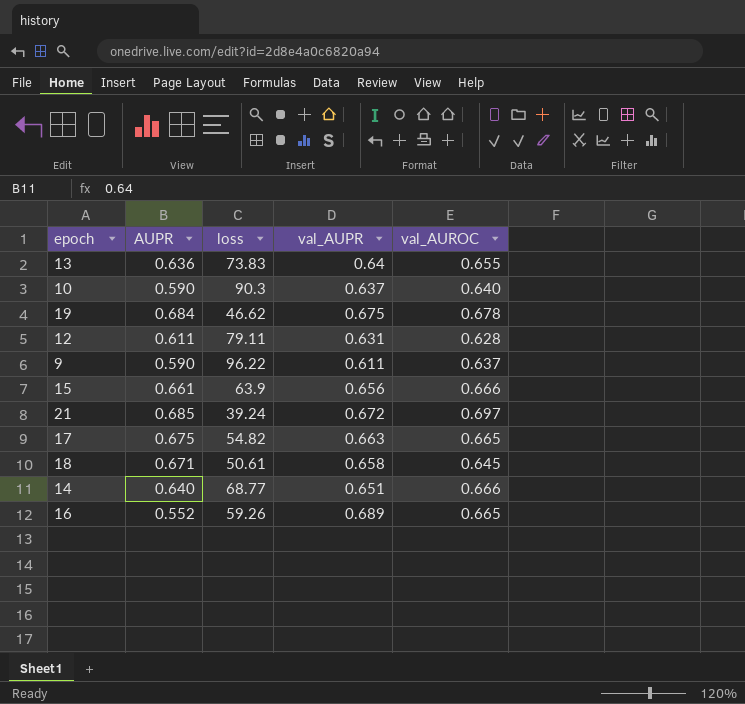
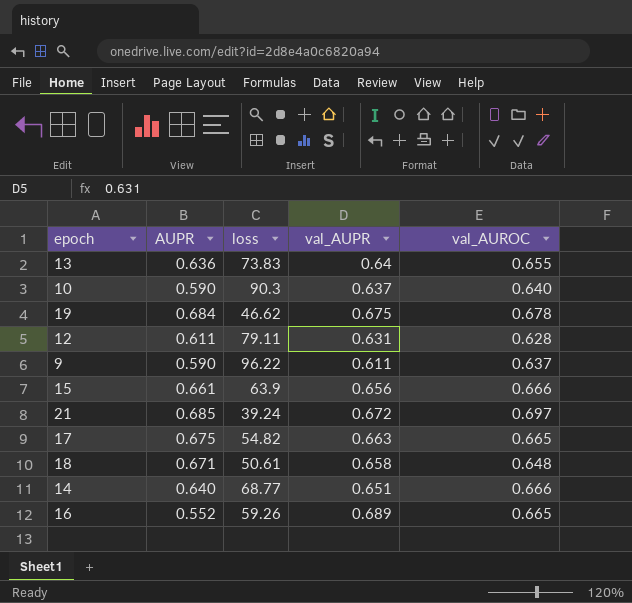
18 | val_AUROC: 0.645 -> 0.648

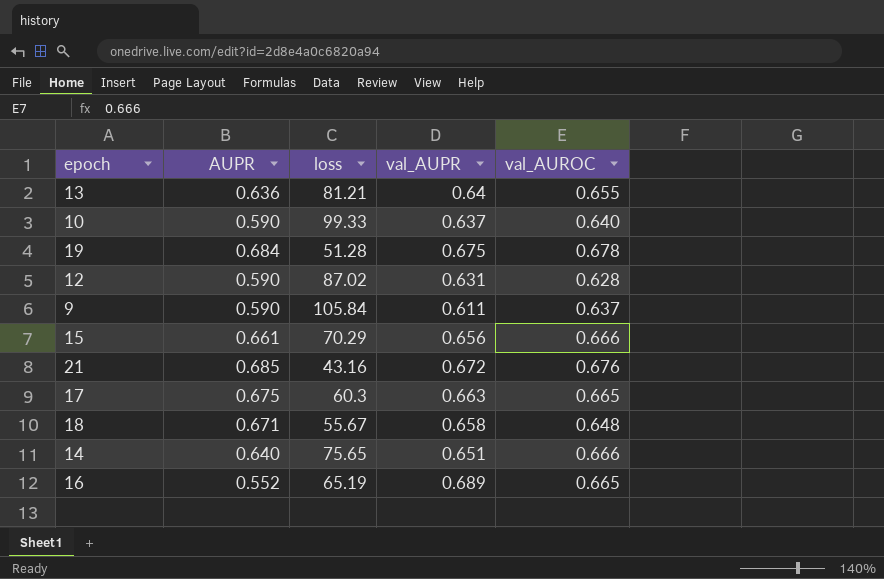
13 | loss: 73.83 -> 81.21
10 | loss: 90.3 -> 99.33
19 | loss: 46.62 -> 51.28
12 | AUPR: 0.611 -> 0.590
12 | loss: 79.11 -> 87.02
9 | loss: 96.22 -> 105.84
15 | loss: 63.9 -> 70.29
21 | loss: 39.24 -> 43.16
21 | val_AUROC: 0.697 -> 0.676
17 | loss: 54.82 -> 60.3
18 | loss: 50.61 -> 55.67
14 | loss: 68.77 -> 75.65
16 | loss: 59.26 -> 65.19

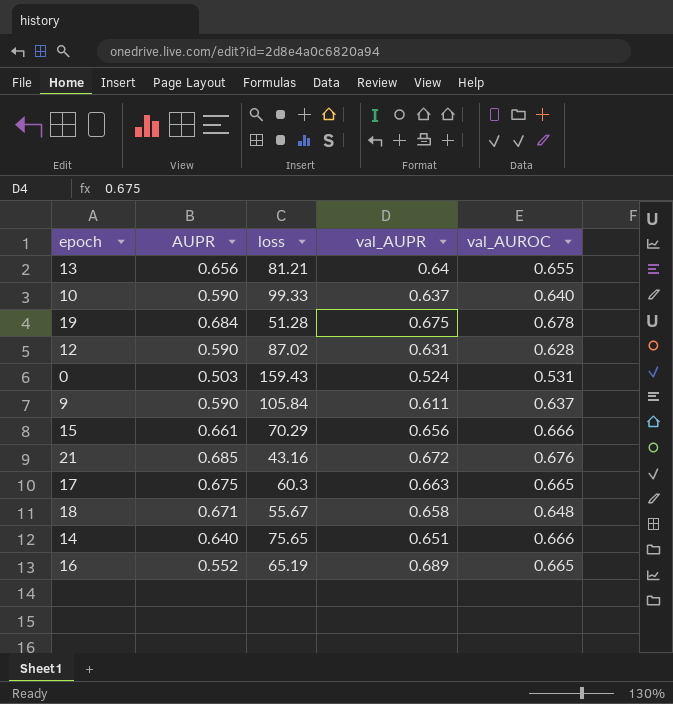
13 | AUPR: 0.636 -> 0.656
row 0: none -> 0.503 | 159.43 | 0.524 | 0.531

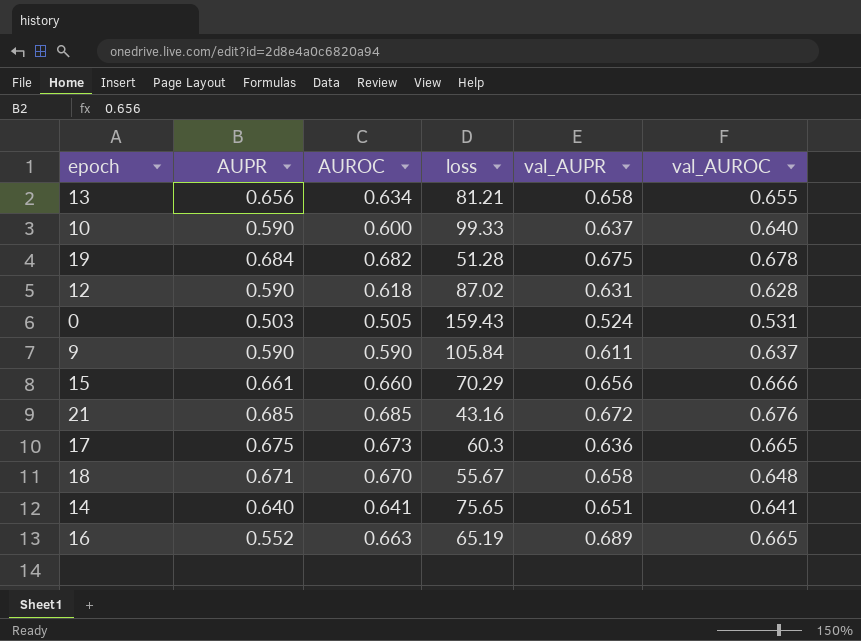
column AUROC | position: none -> 3
13 | val_AUPR: 0.64 -> 0.658
17 | val_AUPR: 0.663 -> 0.636
14 | val_AUROC: 0.666 -> 0.641

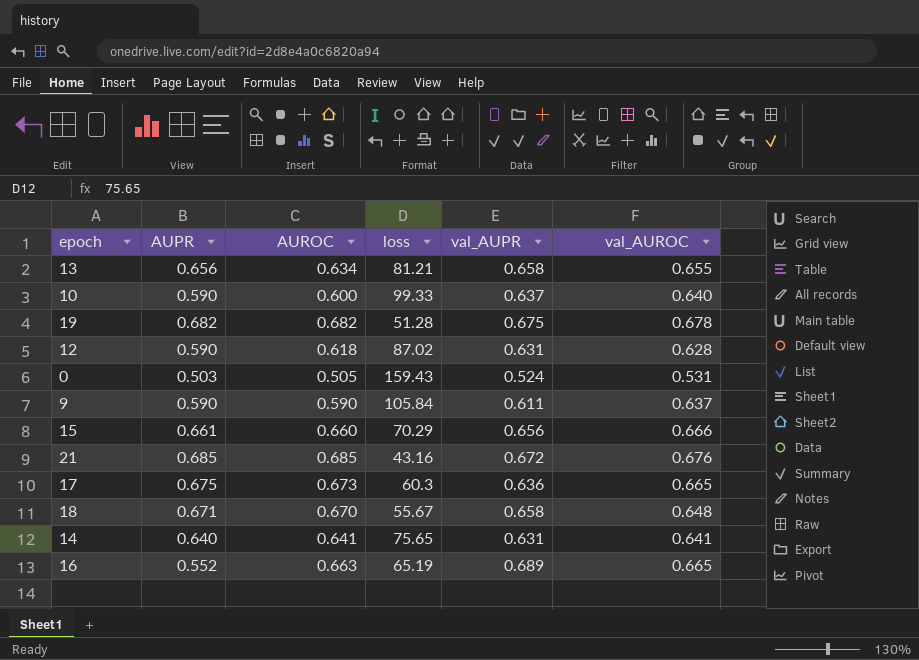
19 | AUPR: 0.684 -> 0.682
14 | val_AUPR: 0.651 -> 0.631

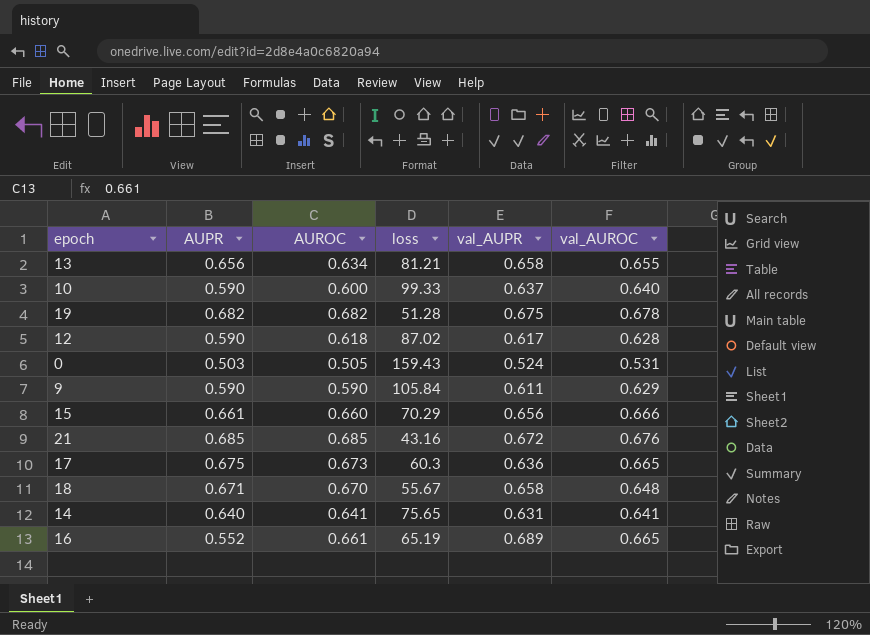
12 | val_AUPR: 0.631 -> 0.617
9 | val_AUROC: 0.637 -> 0.629
16 | AUROC: 0.663 -> 0.661

